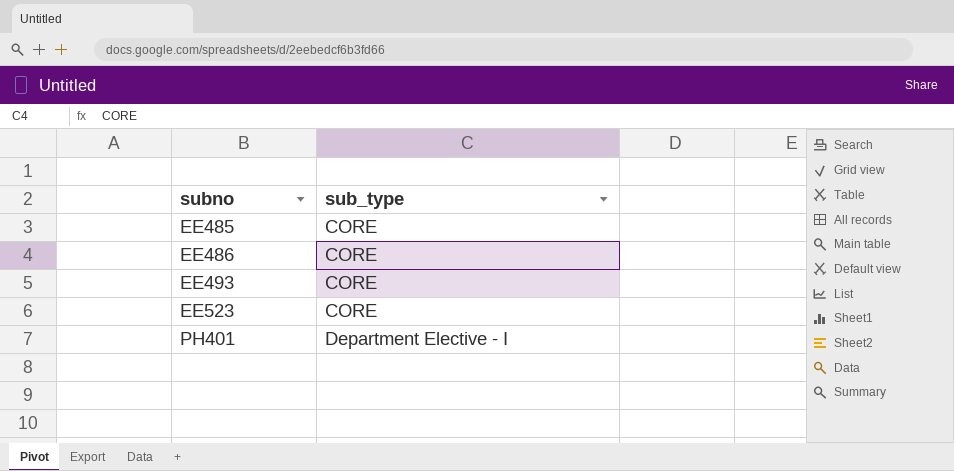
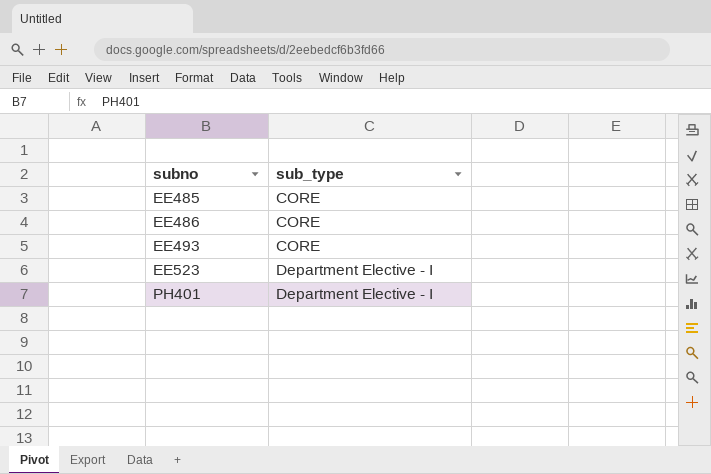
EE523 | sub_type: CORE -> Department Elective - I

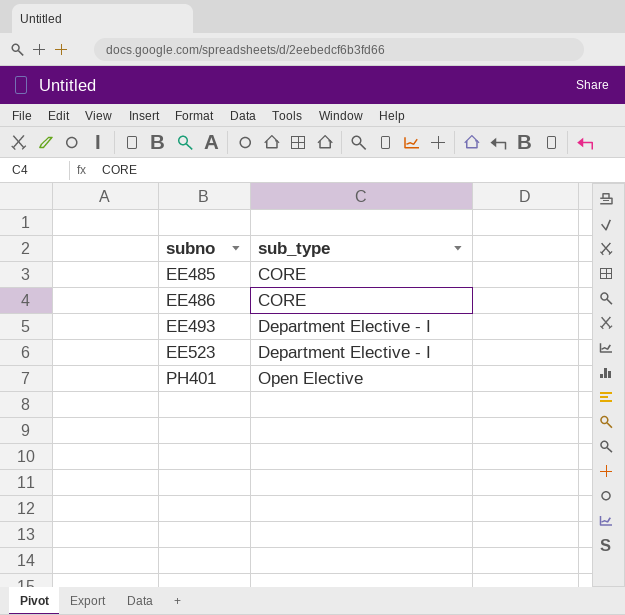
EE493 | sub_type: CORE -> Department Elective - I
PH401 | sub_type: Department Elective - I -> Open Elective

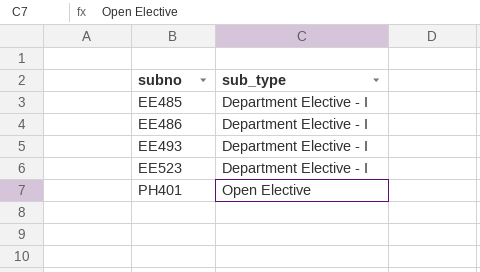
EE485 | sub_type: CORE -> Department Elective - I
EE486 | sub_type: CORE -> Department Elective - I

